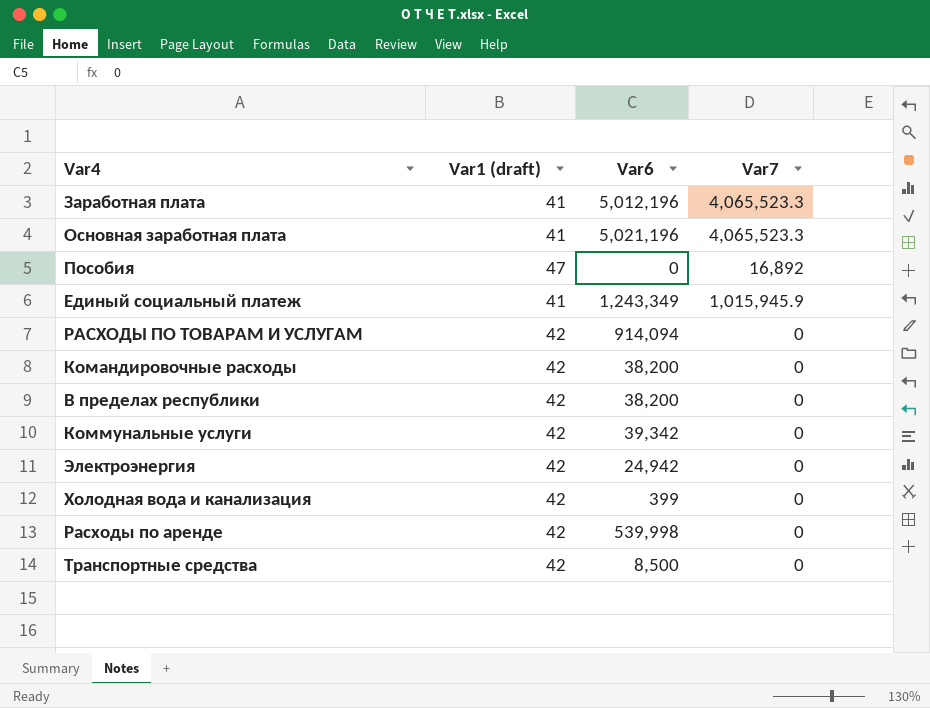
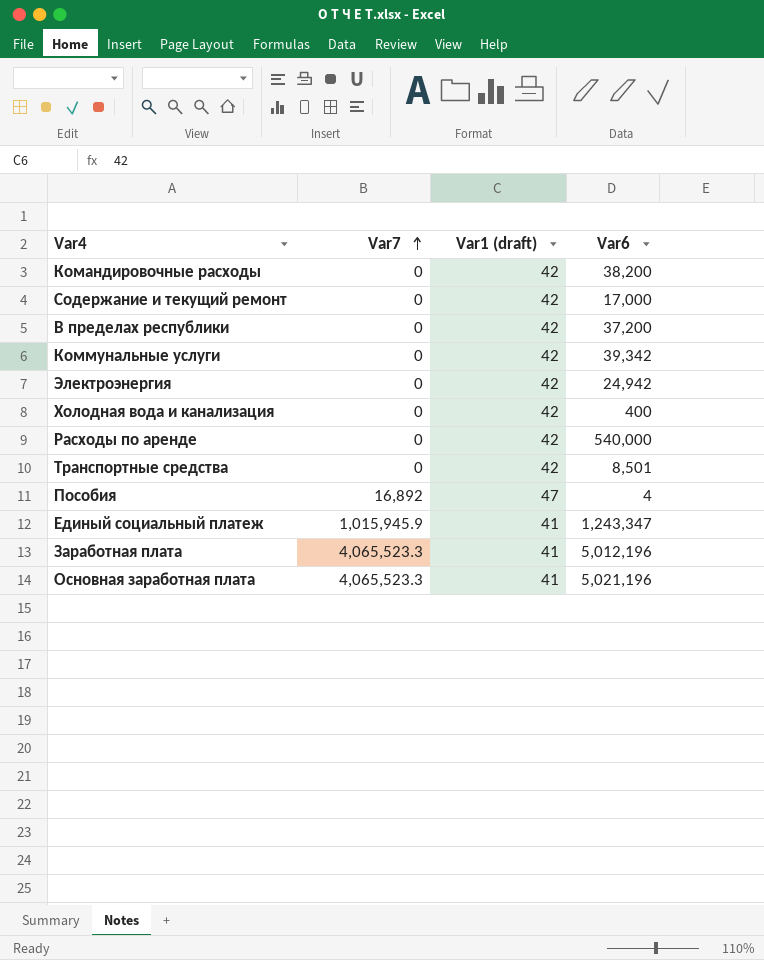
row order: none -> Var7 ascending
column Var7 | position: 4 -> 2
row РАСХОДЫ ПО ТОВАРАМ И УСЛУГАМ: 42 | 914,094 | 0 -> none
row Содержание и текущий ремонт: none -> 0 | 42 | 17,000
В пределах республики | Var6: 38,200 -> 37,200
Холодная вода и канализация | Var6: 399 -> 400
Расходы по аренде | Var6: 539,998 -> 540,000
Транспортные средства | Var6: 8,500 -> 8,501
Пособия | Var6: 0 -> 4
Единый социальный платеж | Var6: 1,243,349 -> 1,243,347

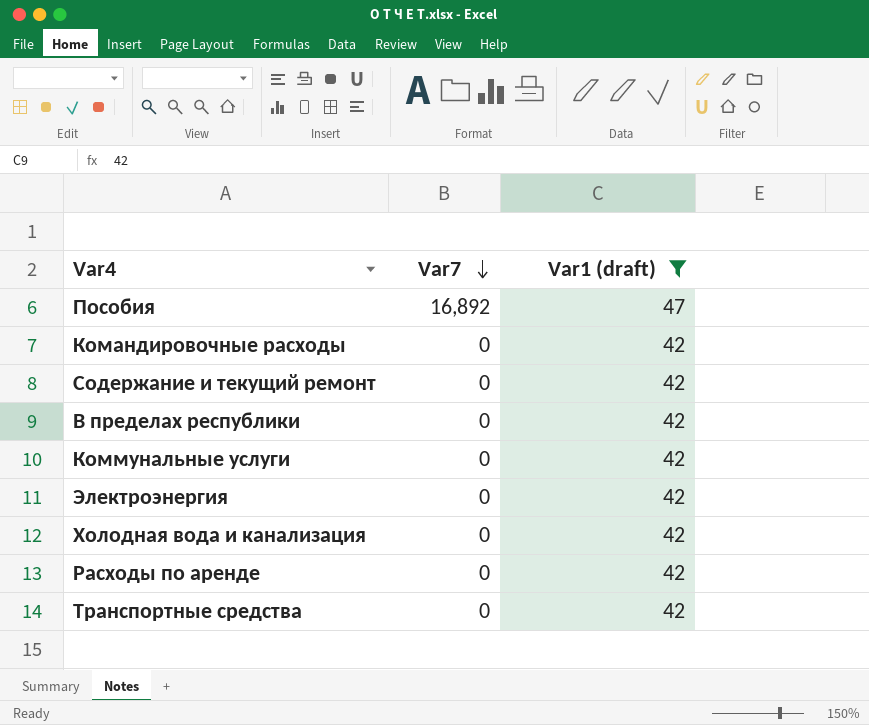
filter: none -> Var1 (draft) != 41
row order: Var7 ascending -> Var7 descending
column Var6 | position: 4 -> none

